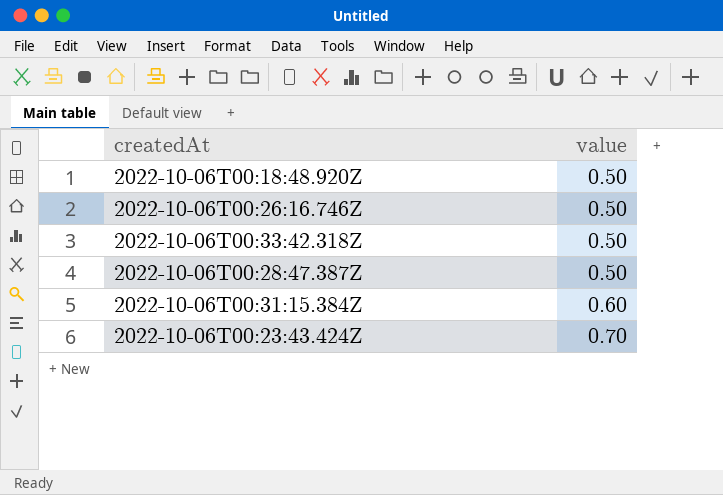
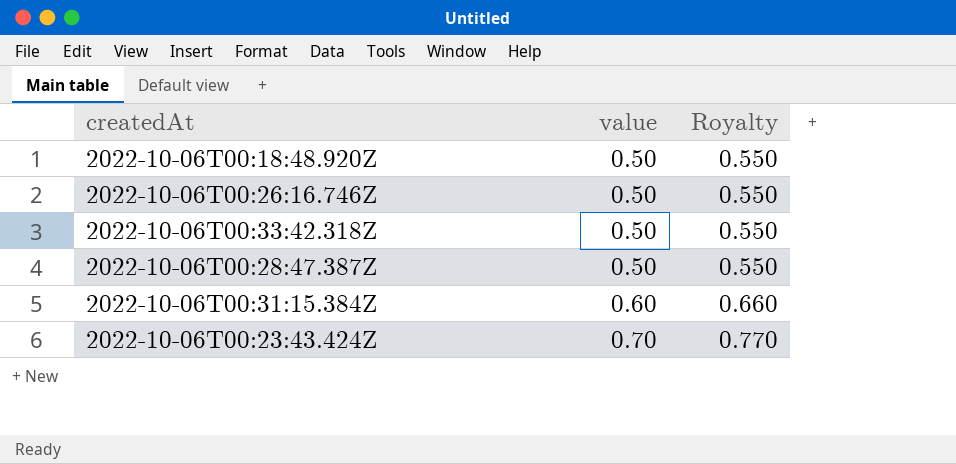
column Royalty | formula: none -> [value] * 1.1

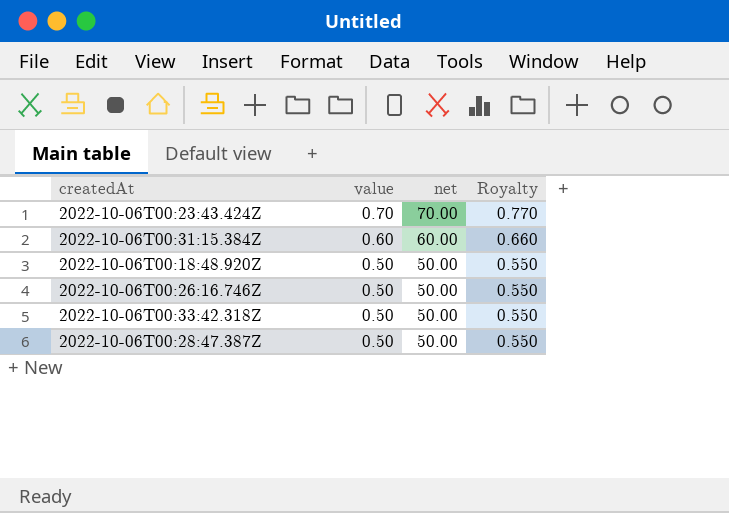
row order: value ascending -> value descending
column net | formula: none -> [value] * 100

